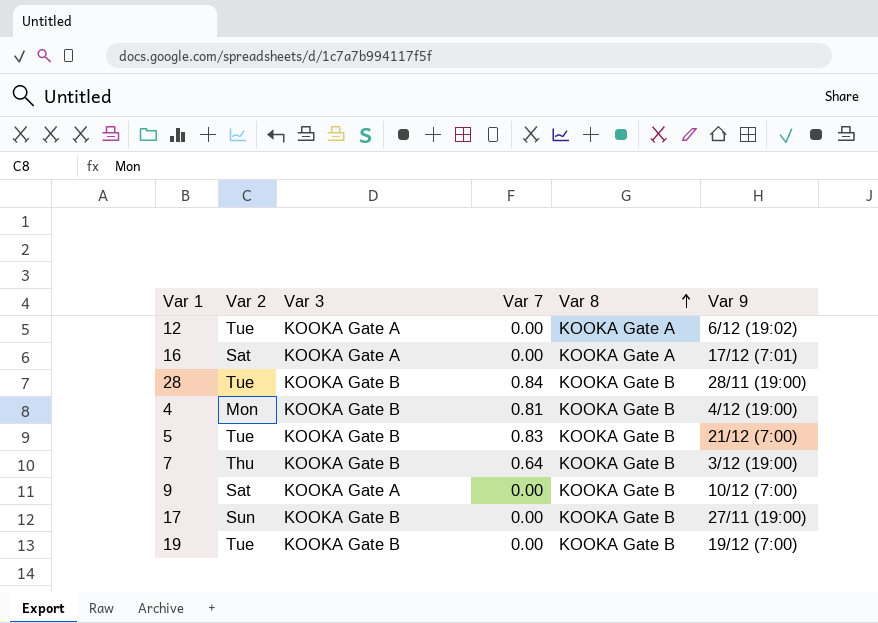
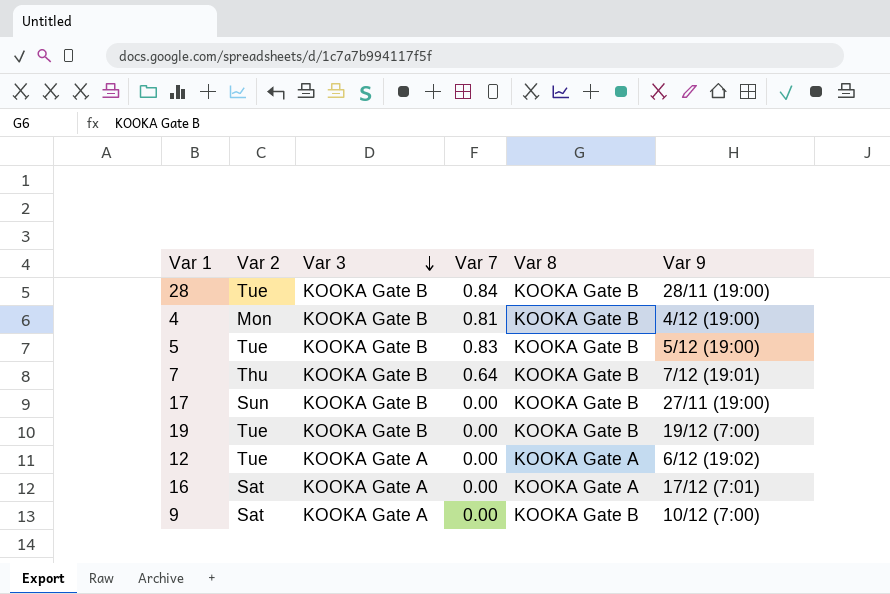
row order: Var 8 ascending -> Var 3 descending
5 | Var 9: 21/12 (7:00) -> 5/12 (19:00)
7 | Var 9: 3/12 (19:00) -> 7/12 (19:01)

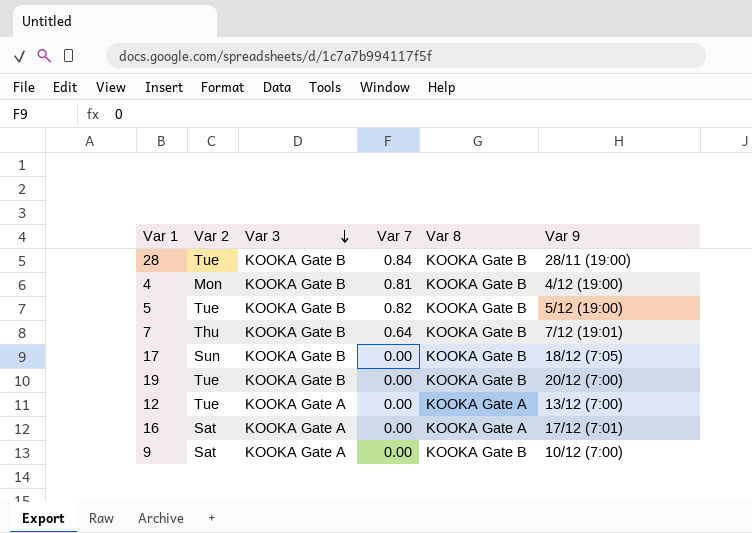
5 | Var 7: 0.83 -> 0.82
17 | Var 9: 27/11 (19:00) -> 18/12 (7:05)
19 | Var 9: 19/12 (7:00) -> 20/12 (7:00)
12 | Var 9: 6/12 (19:02) -> 13/12 (7:00)

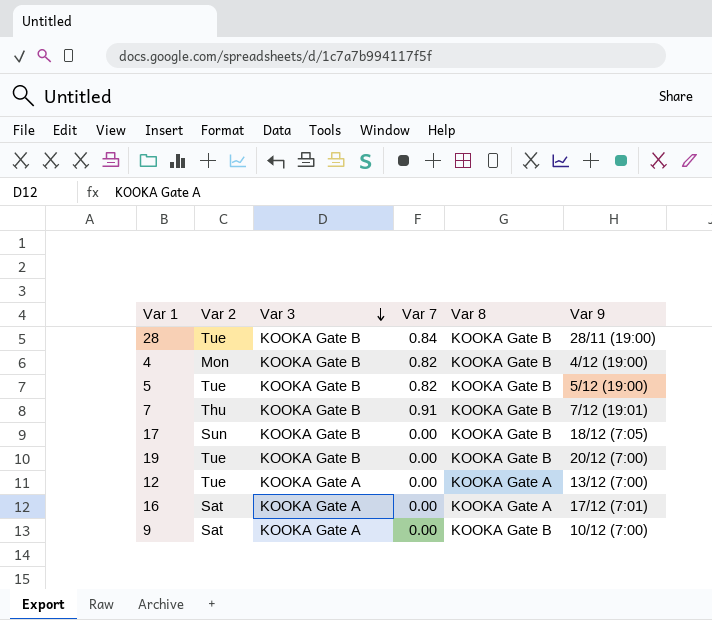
4 | Var 7: 0.81 -> 0.82
7 | Var 7: 0.64 -> 0.91

